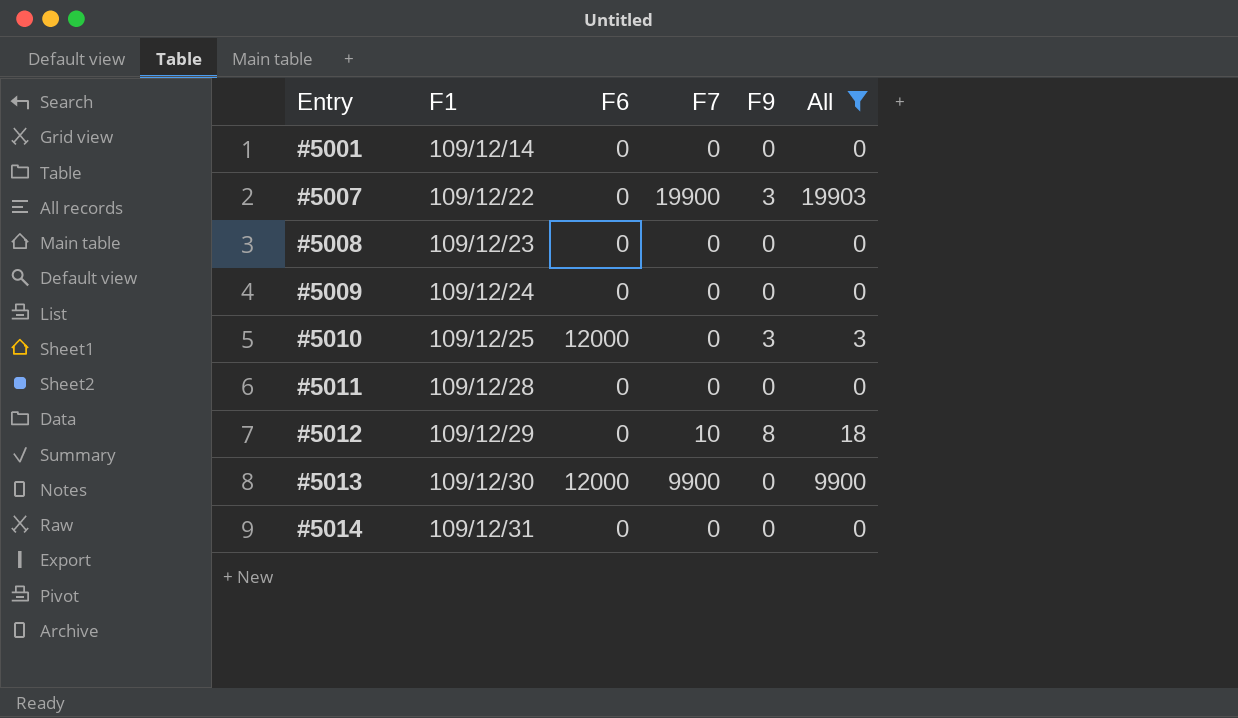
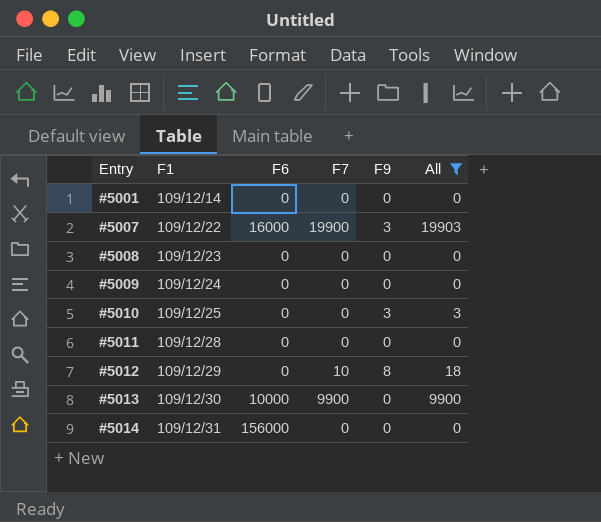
#5007 | F6: 0 -> 16000
#5010 | F6: 12000 -> 0
#5013 | F6: 12000 -> 10000
#5014 | F6: 0 -> 156000

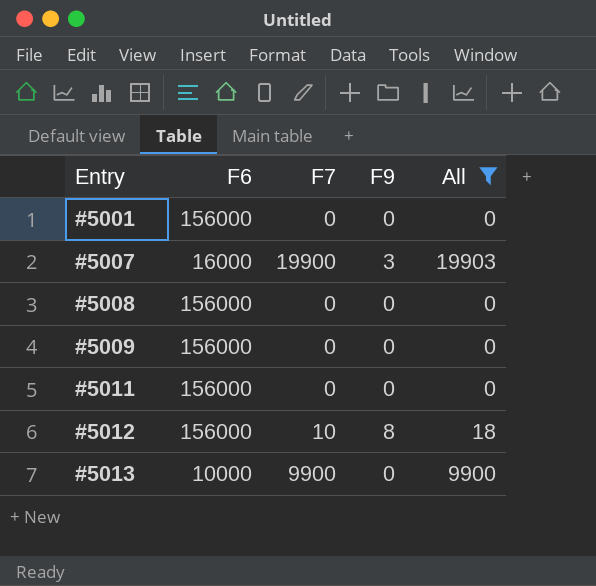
column F1 | position: 2 -> none
row #5010: 109/12/25 | 0 | 0 | 3 | 3 -> none
row #5014: 109/12/31 | 156000 | 0 | 0 | 0 -> none
#5001 | F6: 0 -> 156000
#5008 | F6: 0 -> 156000
#5009 | F6: 0 -> 156000
#5011 | F6: 0 -> 156000
#5012 | F6: 0 -> 156000

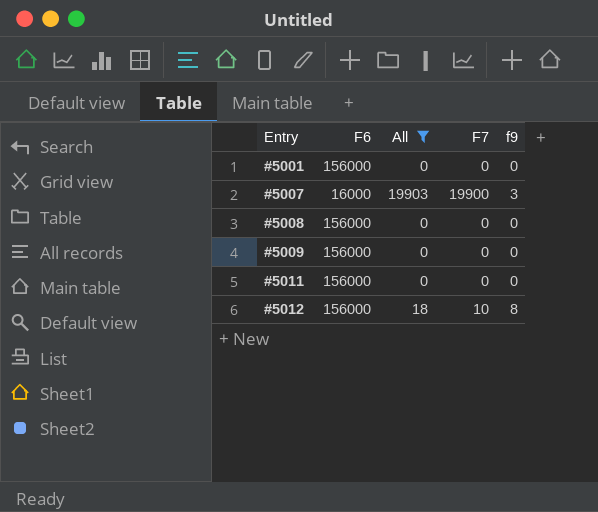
column All | position: 5 -> 3
column name: F9 -> f9
row #5013: 10000 | 9900 | 0 | 9900 -> none

